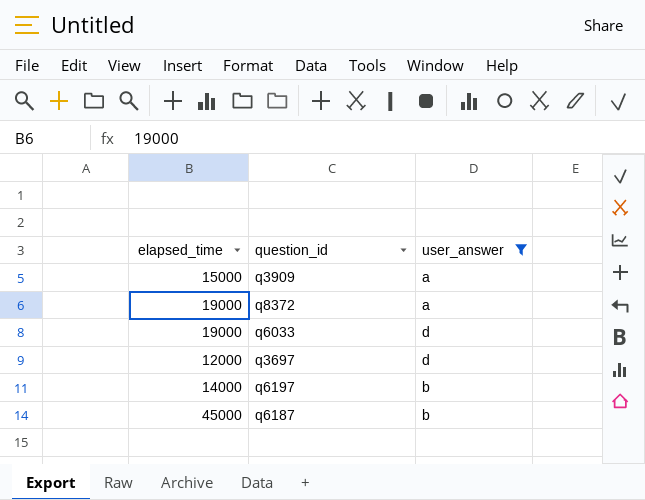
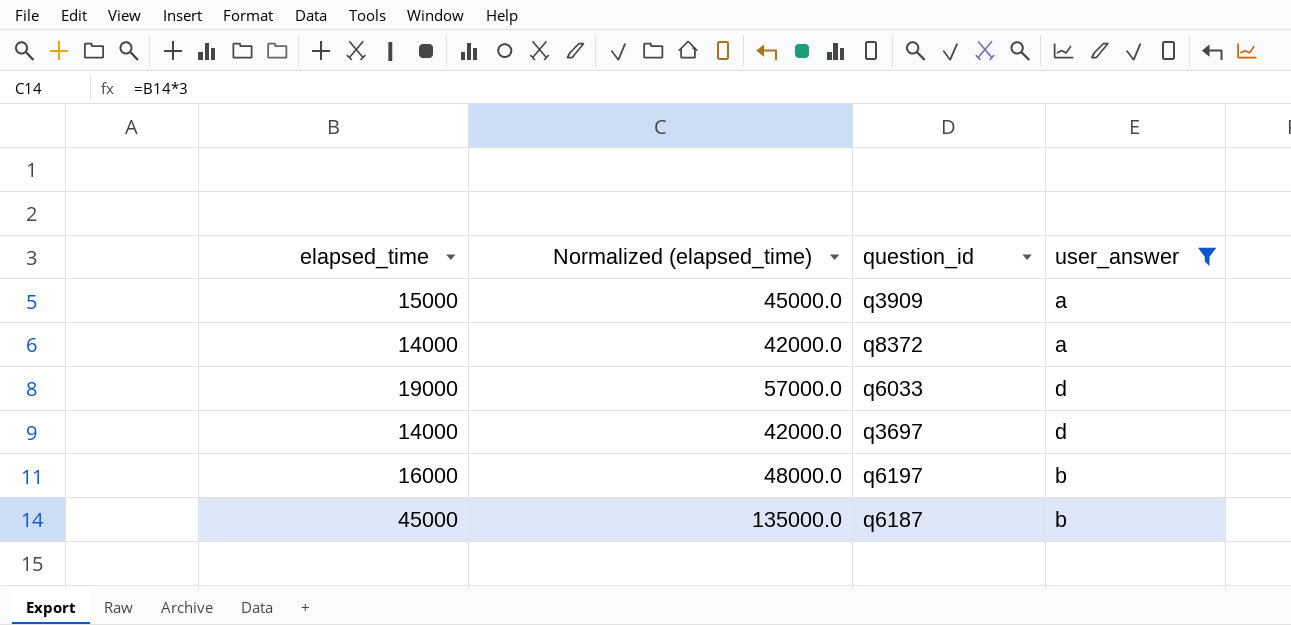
column Normalized (elapsed_time) | formula: none -> [elapsed_time] * 3
q8372 | elapsed_time: 19000 -> 14000
q3697 | elapsed_time: 12000 -> 14000
q6197 | elapsed_time: 14000 -> 16000

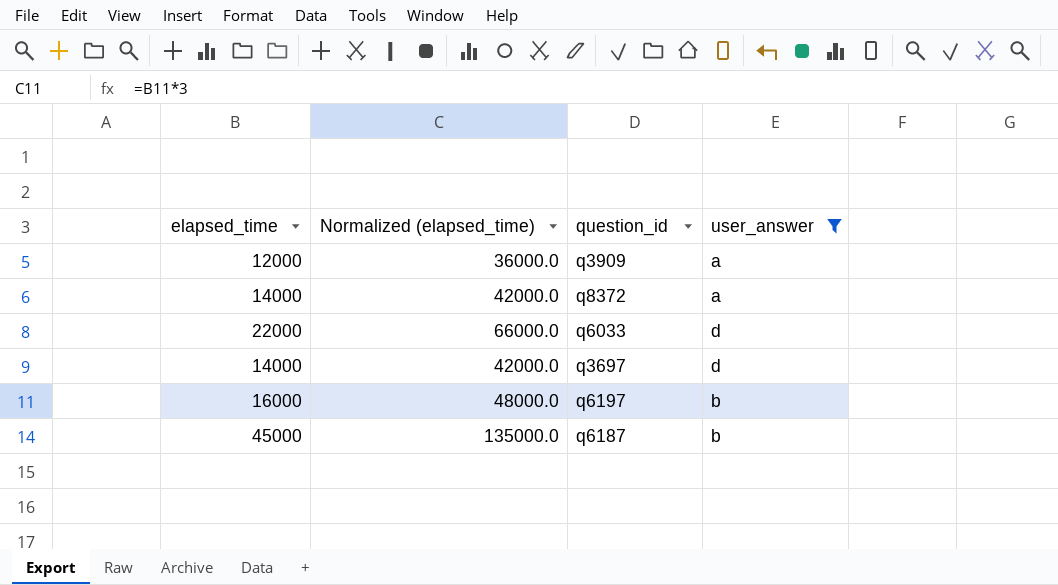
q3909 | elapsed_time: 15000 -> 12000
q3909 | Normalized (elapsed_time): 45000.0 -> 36000.0
q6033 | elapsed_time: 19000 -> 22000
q6033 | Normalized (elapsed_time): 57000.0 -> 66000.0

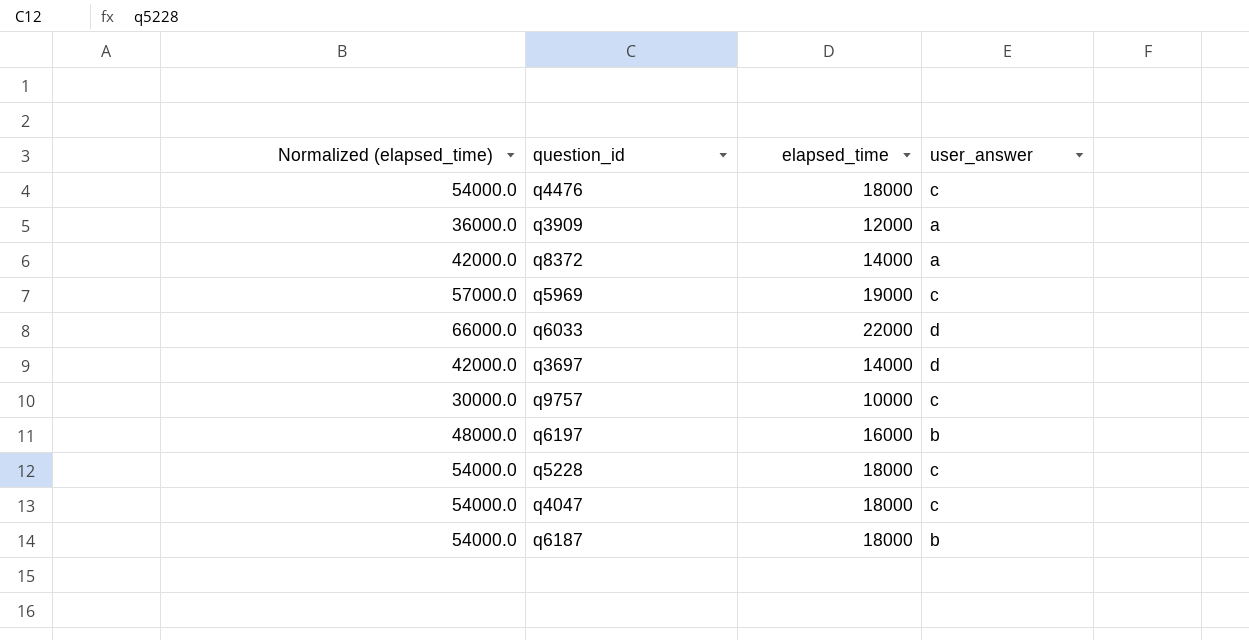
filter: user_answer != c -> none
column elapsed_time | position: 1 -> 3
q6187 | Normalized (elapsed_time): 135000.0 -> 54000.0
q6187 | elapsed_time: 45000 -> 18000

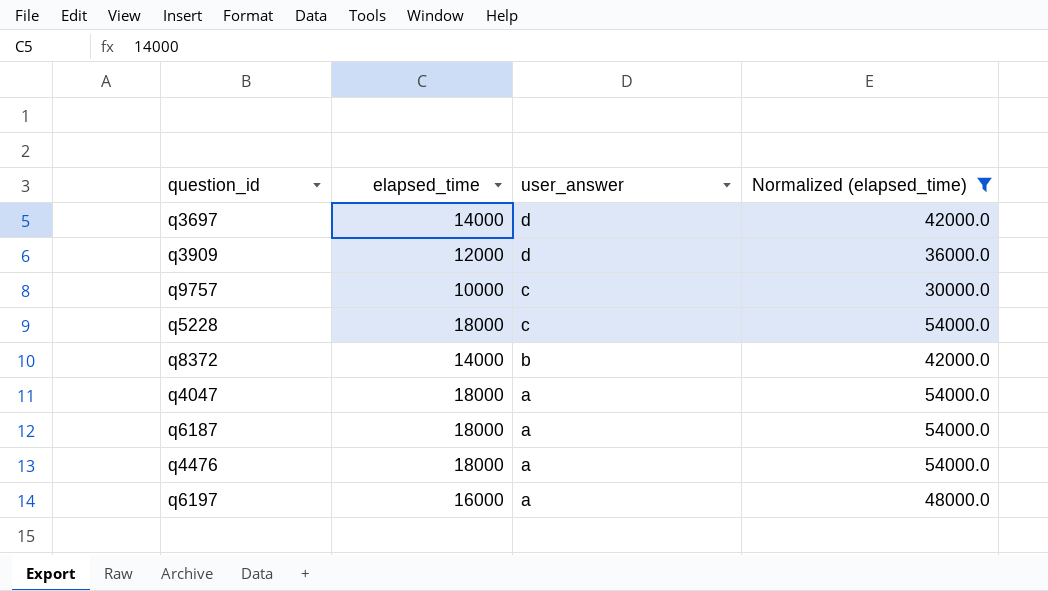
filter: none -> Normalized (elapsed_time) <= 54000.0
row order: none -> user_answer descending
column Normalized (elapsed_time) | position: 1 -> 4
q3909 | user_answer: a -> d
q8372 | user_answer: a -> b
q4047 | user_answer: c -> a
q6187 | user_answer: b -> a
q4476 | user_answer: c -> a
q6197 | user_answer: b -> a

